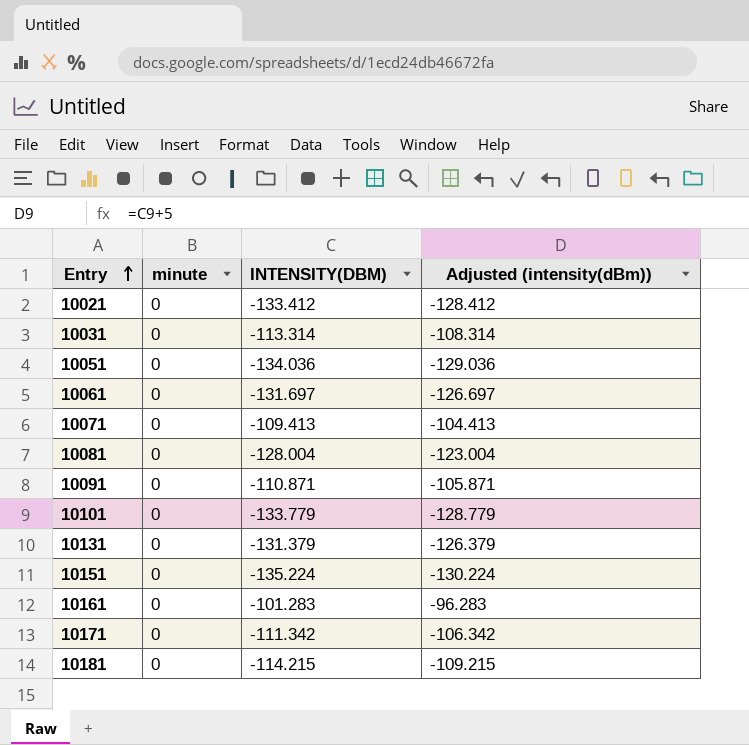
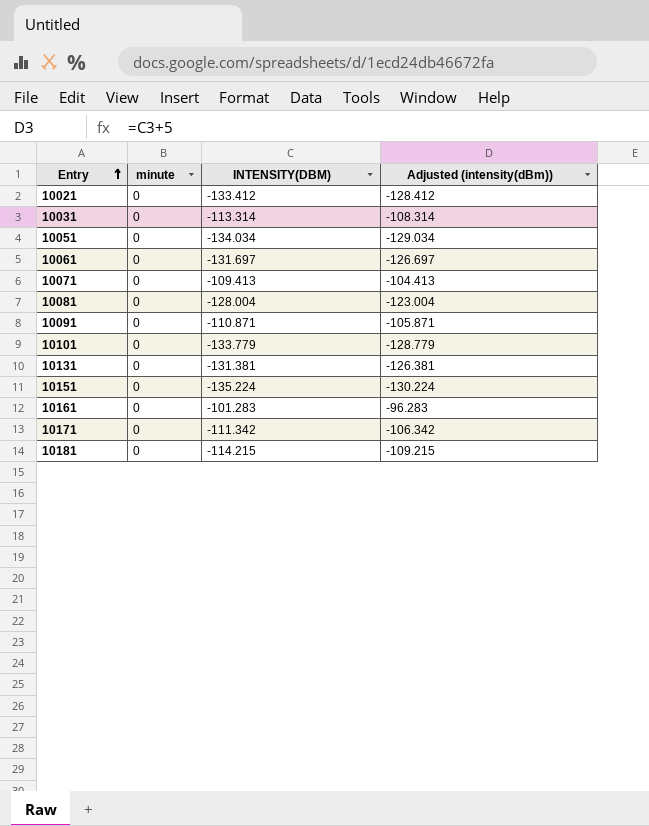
10051 | INTENSITY(DBM): -134.036 -> -134.034
10051 | Adjusted (intensity(dBm)): -129.036 -> -129.034
10131 | INTENSITY(DBM): -131.379 -> -131.381
10131 | Adjusted (intensity(dBm)): -126.379 -> -126.381

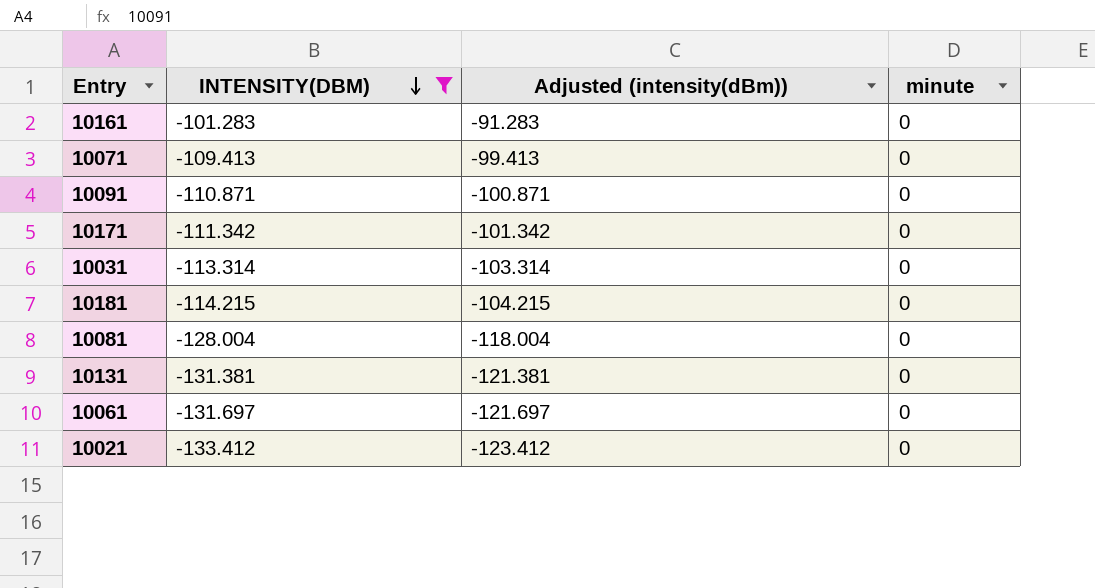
filter: none -> INTENSITY(DBM) >= -133.412
row order: Entry ascending -> INTENSITY(DBM) descending
column Adjusted (intensity(dBm)) | formula: [INTENSITY(DBM)] + 5 -> [INTENSITY(DBM)] + 10
column minute | position: 2 -> 4

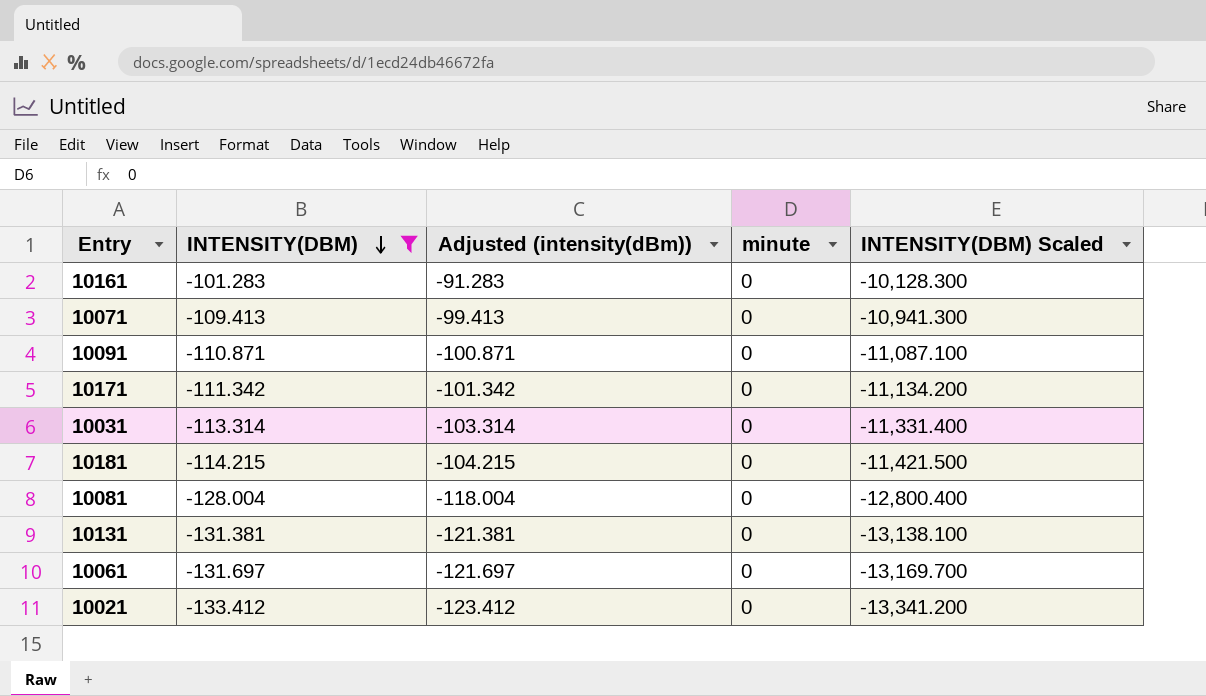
column INTENSITY(DBM) Scaled | formula: none -> [INTENSITY(DBM)] * 100

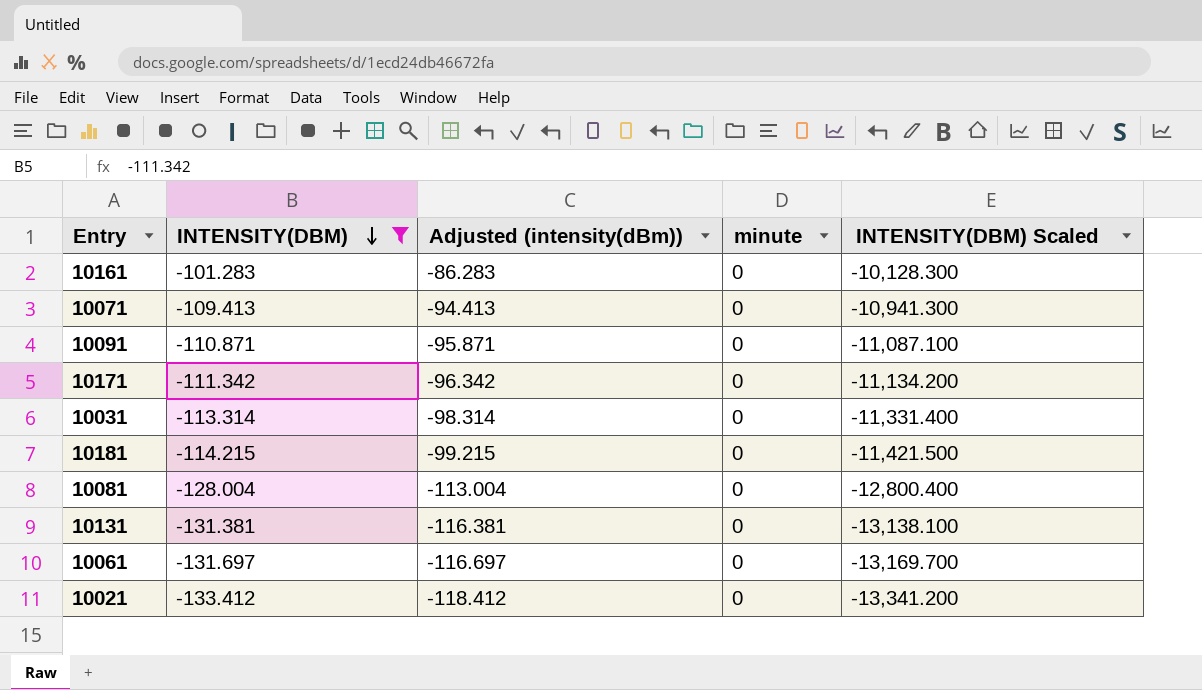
column Adjusted (intensity(dBm)) | formula: [INTENSITY(DBM)] + 10 -> [INTENSITY(DBM)] + 15

